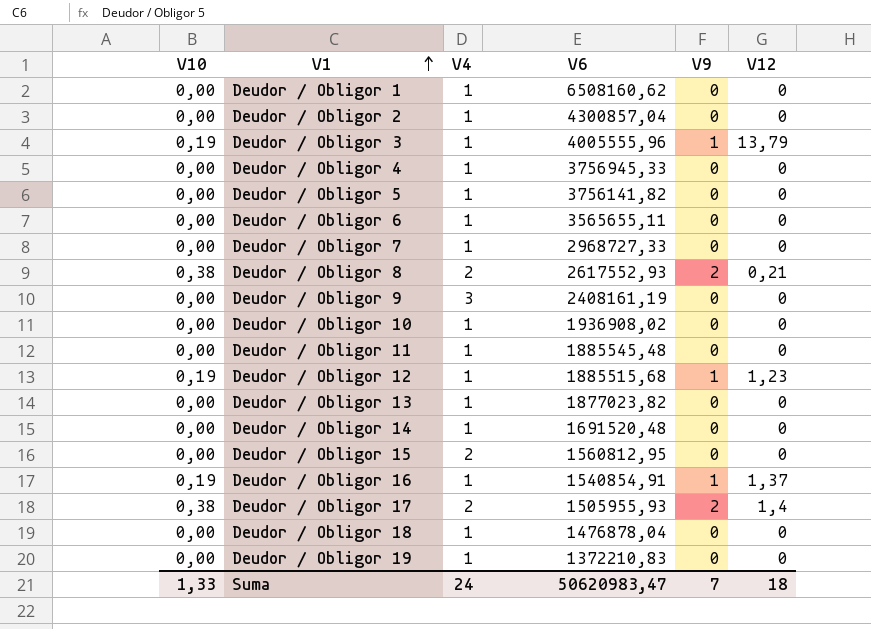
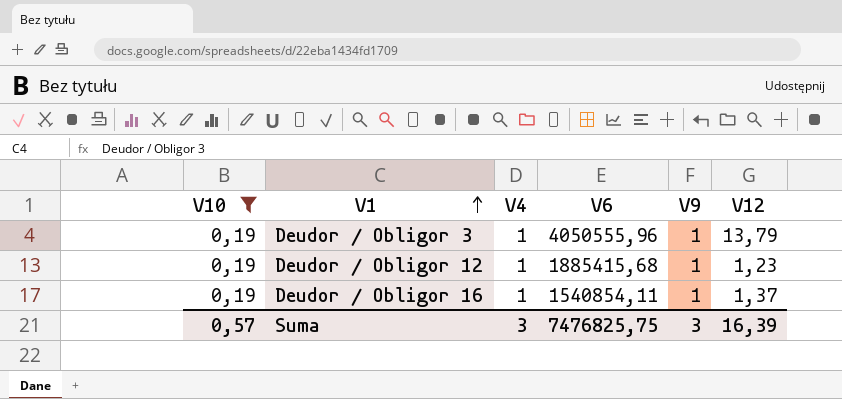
filter: none -> V10 = 0,19
Deudor / Obligor 3 | V6: 4005555,96 -> 4050555,96
Deudor / Obligor 12 | V6: 1885515,68 -> 1885415,68
Deudor / Obligor 16 | V6: 1540854,91 -> 1540854,11
Suma | V10: 1,33 -> 0,57
Suma | V4: 24 -> 3
Suma | V6: 50620983,47 -> 7476825,75
Suma | V9: 7 -> 3
Suma | V12: 18 -> 16,39

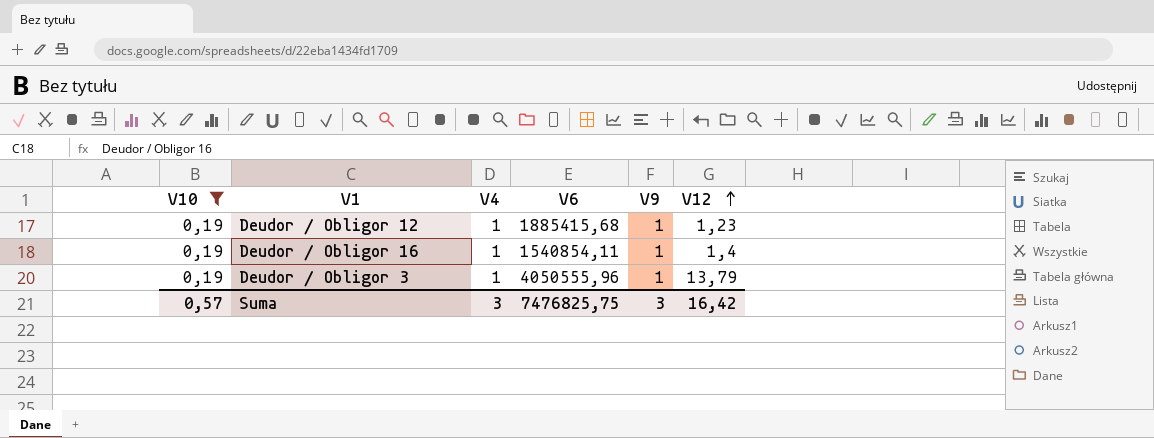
row order: V1 ascending -> V12 ascending
Deudor / Obligor 16 | V12: 1,37 -> 1,4
Suma | V12: 16,39 -> 16,42

